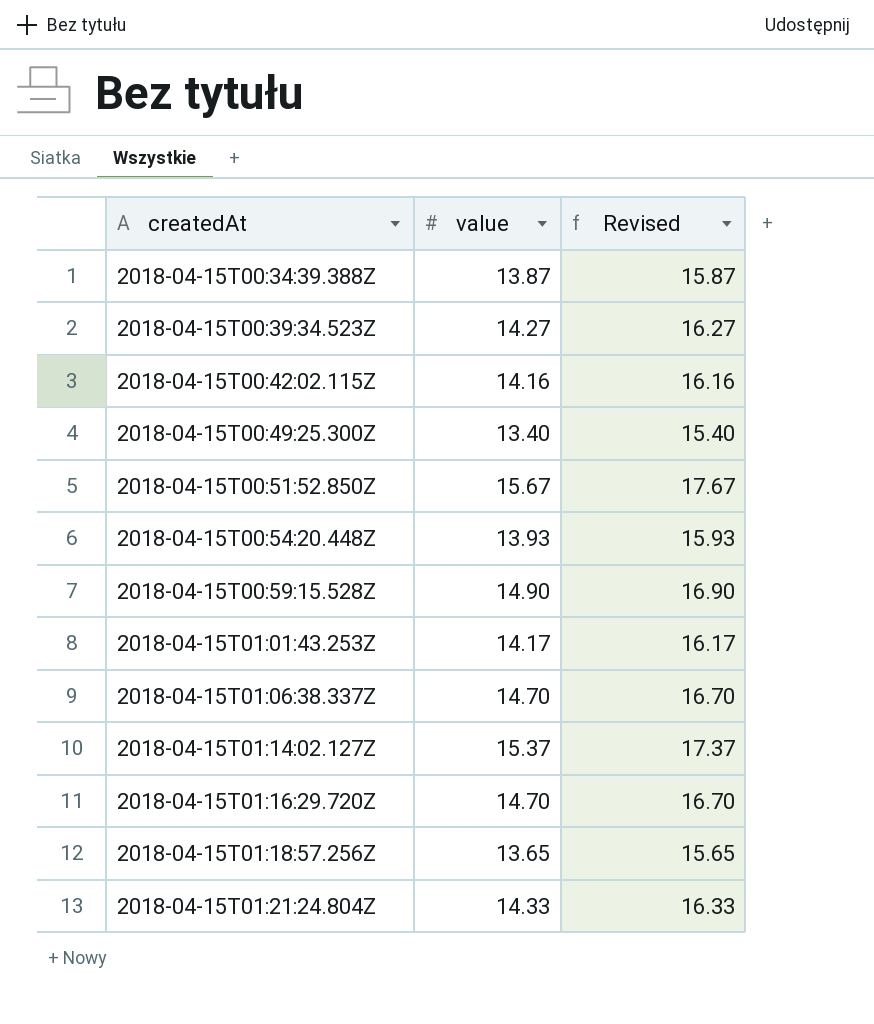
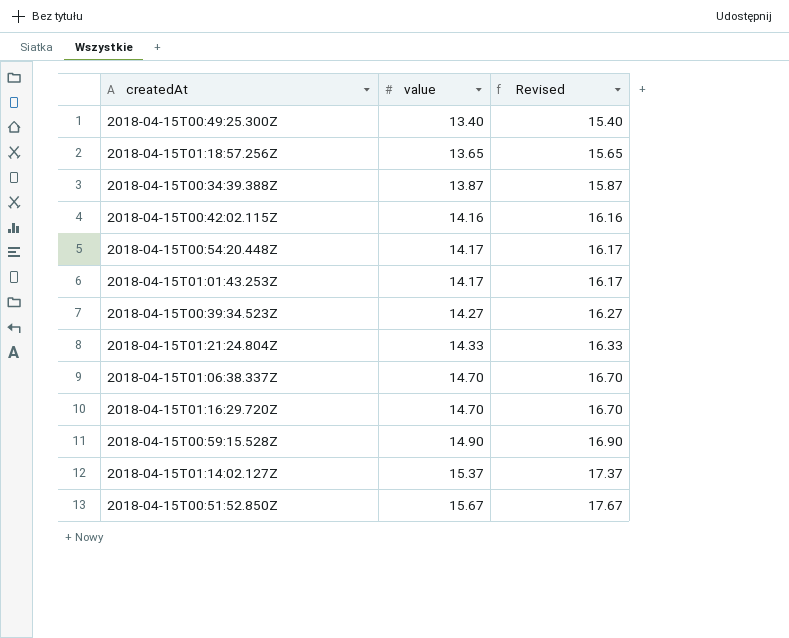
row order: createdAt ascending -> value ascending
2018-04-15T00:54:20.448Z | value: 13.93 -> 14.17
2018-04-15T00:54:20.448Z | Revised: 15.93 -> 16.17

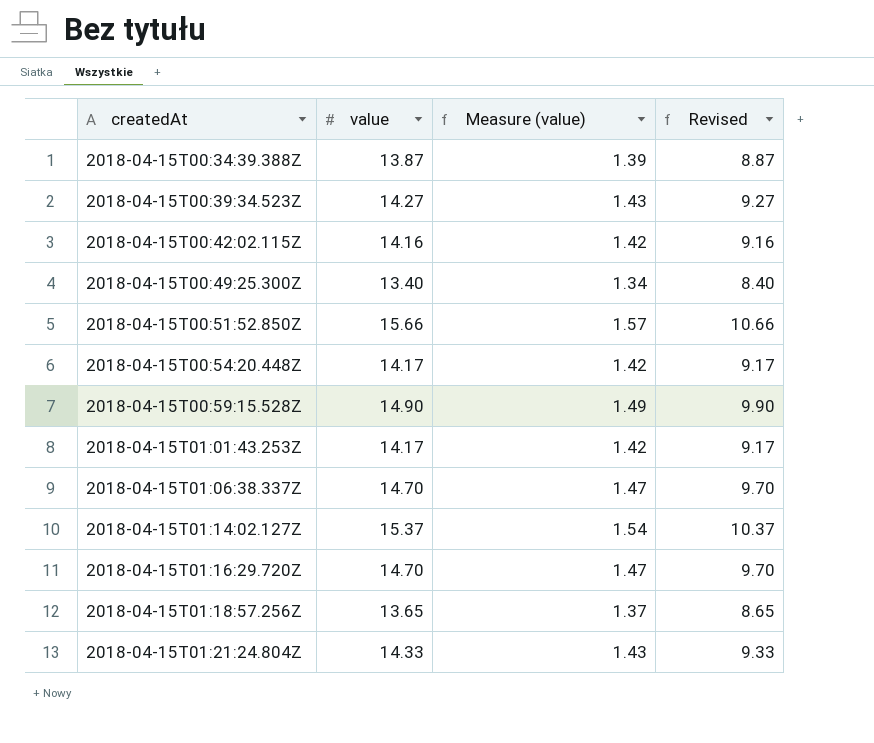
row order: value ascending -> createdAt ascending
column Measure (value) | formula: none -> [value] * 0.1
column Revised | formula: [value] + 2 -> [value] - 5
2018-04-15T00:51:52.850Z | value: 15.67 -> 15.66

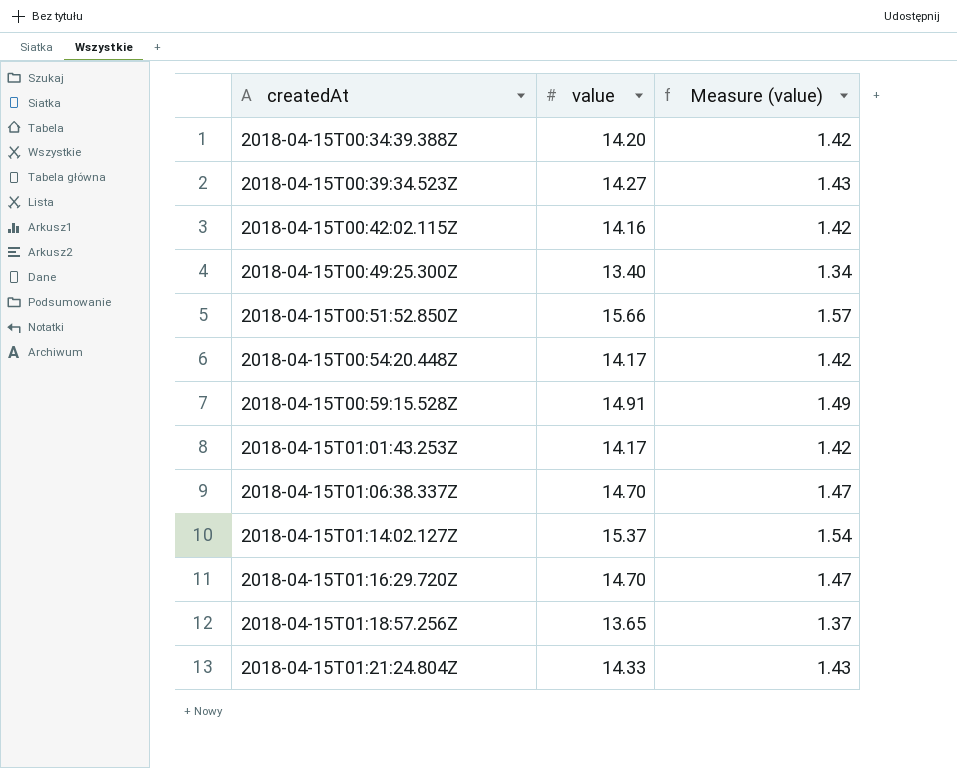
column Revised | formula: [value] - 5 -> none
2018-04-15T00:34:39.388Z | value: 13.87 -> 14.20
2018-04-15T00:34:39.388Z | Measure (value): 1.39 -> 1.42
2018-04-15T00:59:15.528Z | value: 14.90 -> 14.91

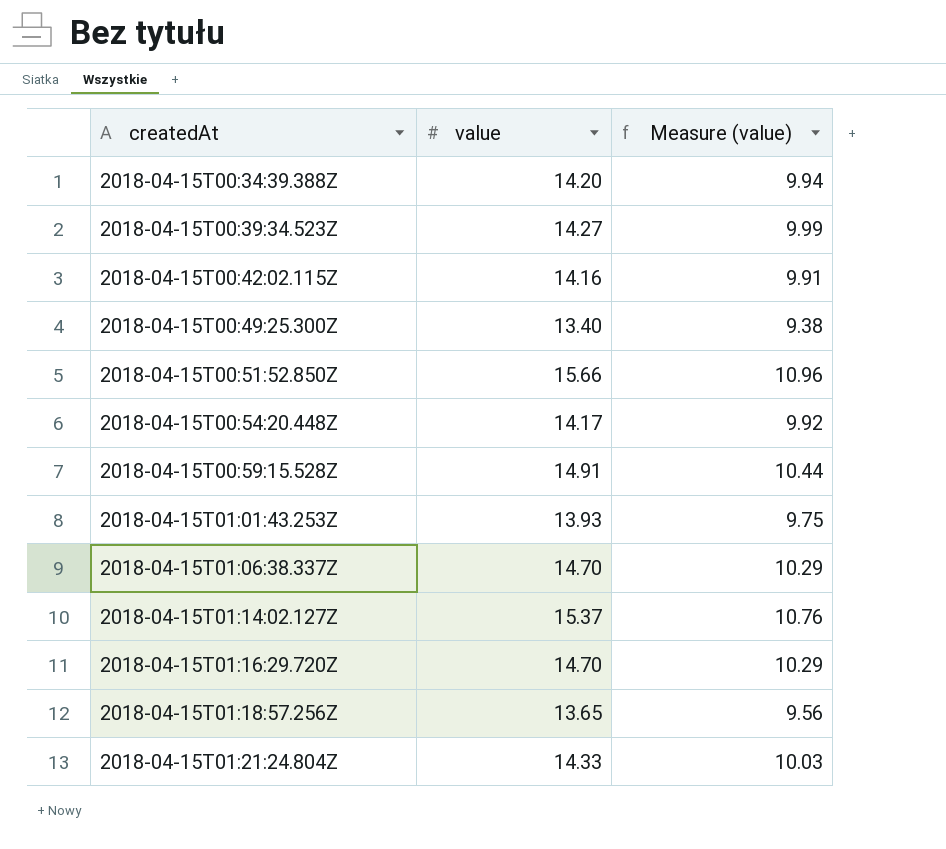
column Measure (value) | formula: [value] * 0.1 -> [value] * 0.7
2018-04-15T01:01:43.253Z | value: 14.17 -> 13.93

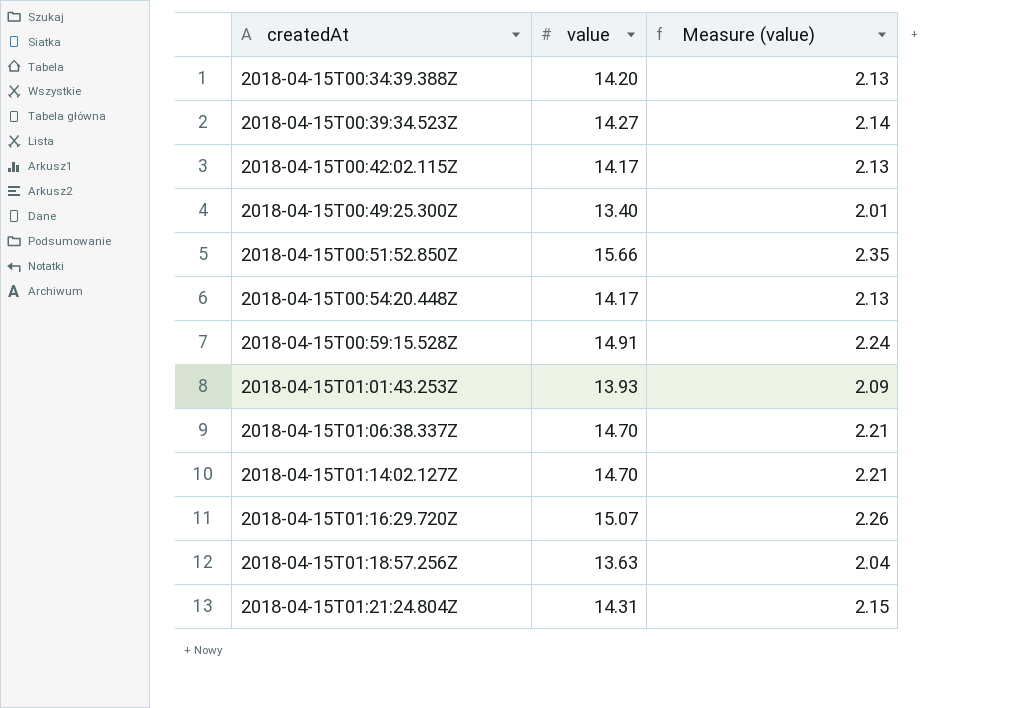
column Measure (value) | formula: [value] * 0.7 -> [value] * 0.15
2018-04-15T00:42:02.115Z | value: 14.16 -> 14.17
2018-04-15T01:14:02.127Z | value: 15.37 -> 14.70
2018-04-15T01:16:29.720Z | value: 14.70 -> 15.07
2018-04-15T01:18:57.256Z | value: 13.65 -> 13.63
2018-04-15T01:21:24.804Z | value: 14.33 -> 14.31

